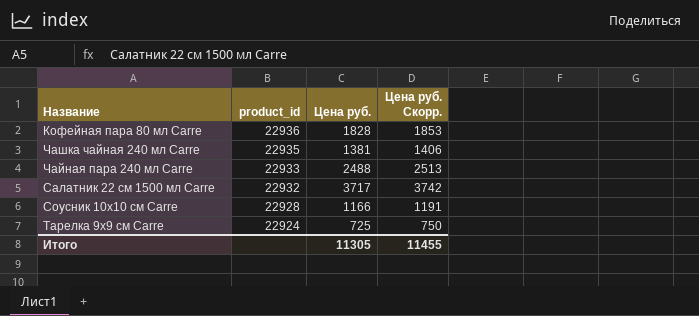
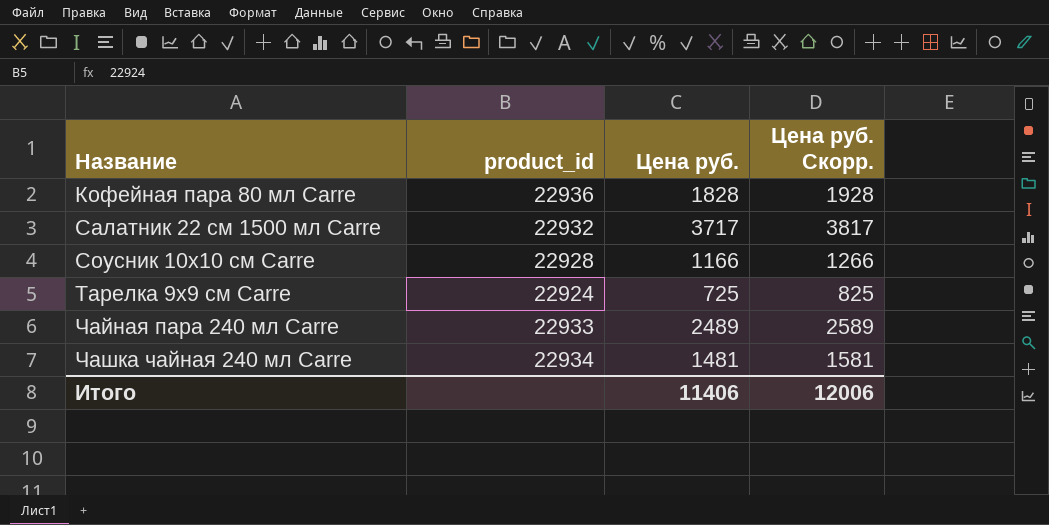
row order: product_id descending -> Название ascending
column Цена руб. Скорр. | formula: [Цена руб.] + 25 -> [Цена руб.] + 100
Чайная пара 240 мл Carre | Цена руб.: 2488 -> 2489
Чашка чайная 240 мл Carre | product_id: 22935 -> 22934
Чашка чайная 240 мл Carre | Цена руб.: 1381 -> 1481
Итого | Цена руб.: 11305 -> 11406
Итого | Цена руб. Скорр.: 11455 -> 12006

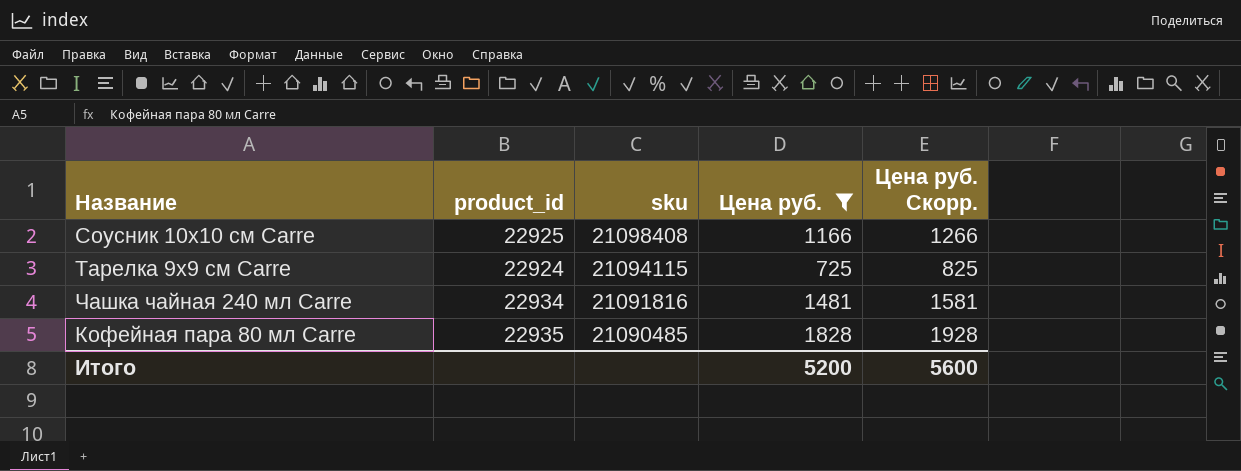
filter: none -> Цена руб. <= 1828
row order: Название ascending -> sku descending
column sku | position: none -> 3
Соусник 10х10 см Carre | product_id: 22928 -> 22925
Кофейная пара 80 мл Carre | product_id: 22936 -> 22935
Итого | Цена руб.: 11406 -> 5200
Итого | Цена руб. Скорр.: 12006 -> 5600

